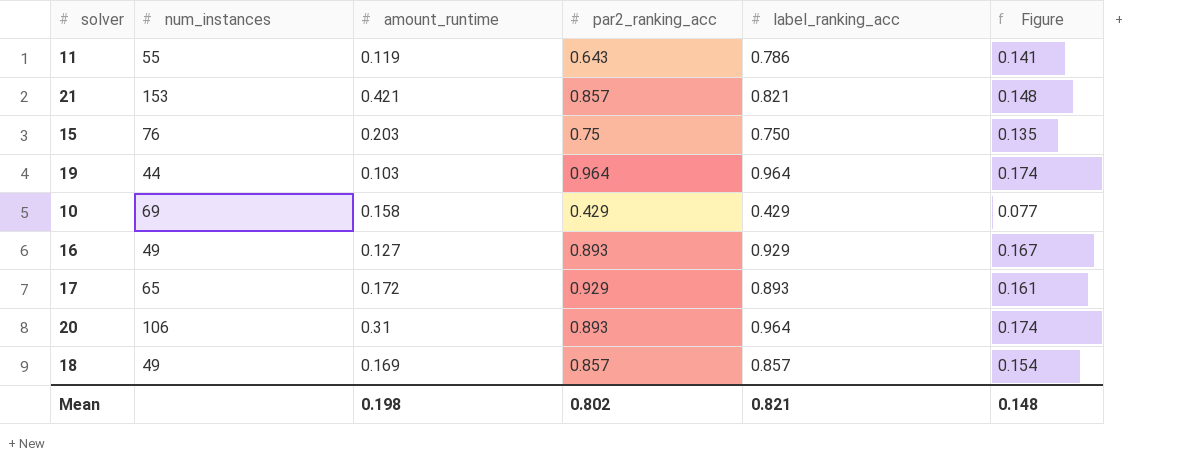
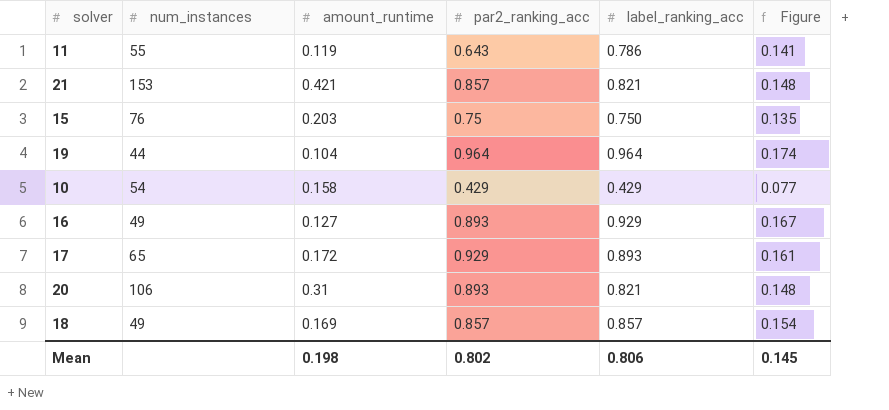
19 | amount_runtime: 0.103 -> 0.104
10 | num_instances: 69 -> 54
20 | label_ranking_acc: 0.964 -> 0.821
20 | Figure: 0.174 -> 0.148
Mean | label_ranking_acc: 0.821 -> 0.806
Mean | Figure: 0.148 -> 0.145

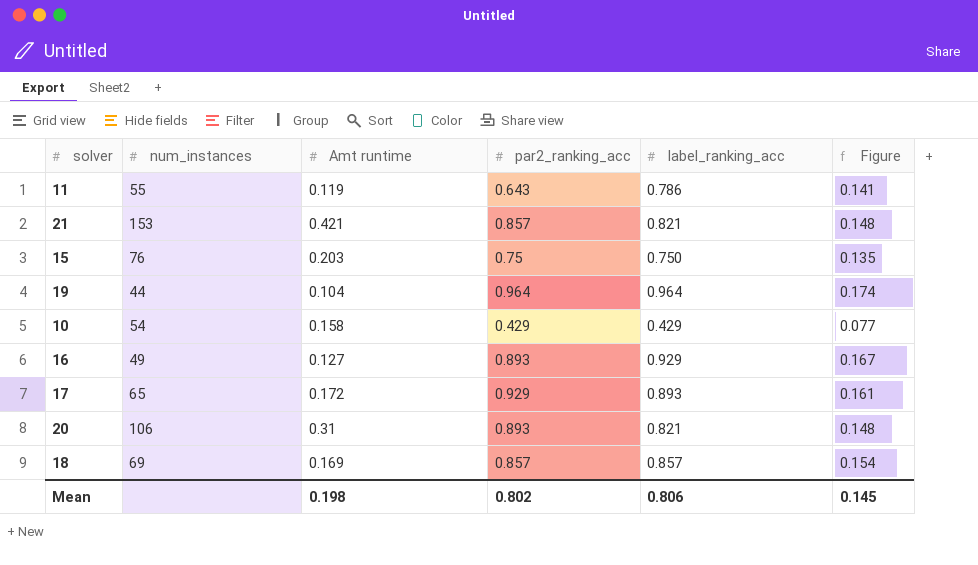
column name: amount_runtime -> Amt runtime
18 | num_instances: 49 -> 69

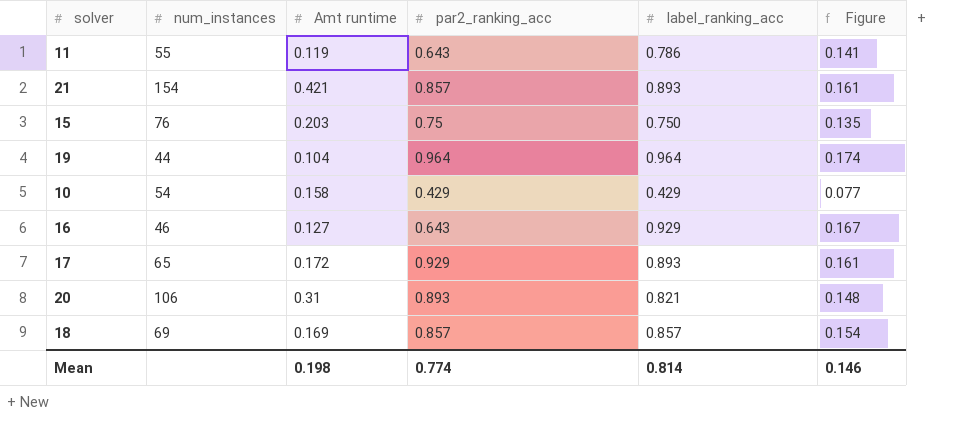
21 | num_instances: 153 -> 154
21 | label_ranking_acc: 0.821 -> 0.893
21 | Figure: 0.148 -> 0.161
16 | num_instances: 49 -> 46
16 | par2_ranking_acc: 0.893 -> 0.643
Mean | par2_ranking_acc: 0.802 -> 0.774
Mean | label_ranking_acc: 0.806 -> 0.814
Mean | Figure: 0.145 -> 0.146

